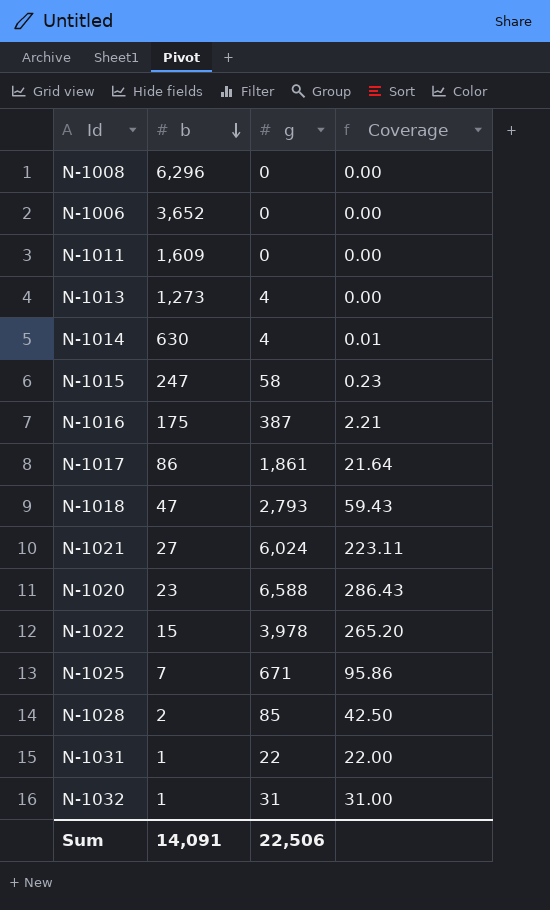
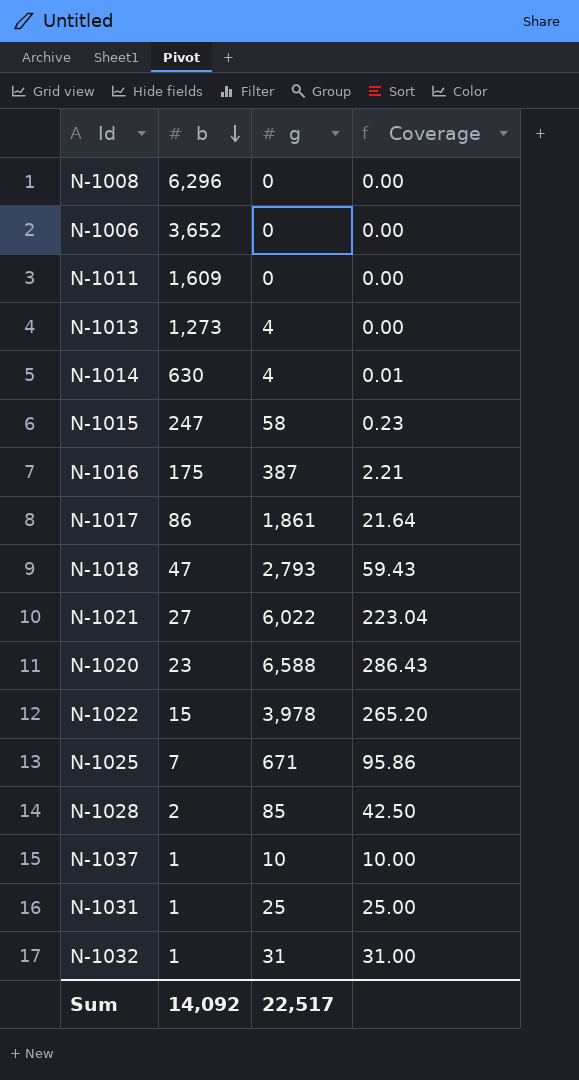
N-1021 | g: 6,024 -> 6,022
N-1021 | Coverage: 223.11 -> 223.04
row N-1037: none -> 1 | 10 | 10.00
N-1031 | g: 22 -> 25
N-1031 | Coverage: 22.00 -> 25.00
Sum | b: 14,091 -> 14,092
Sum | g: 22,506 -> 22,517

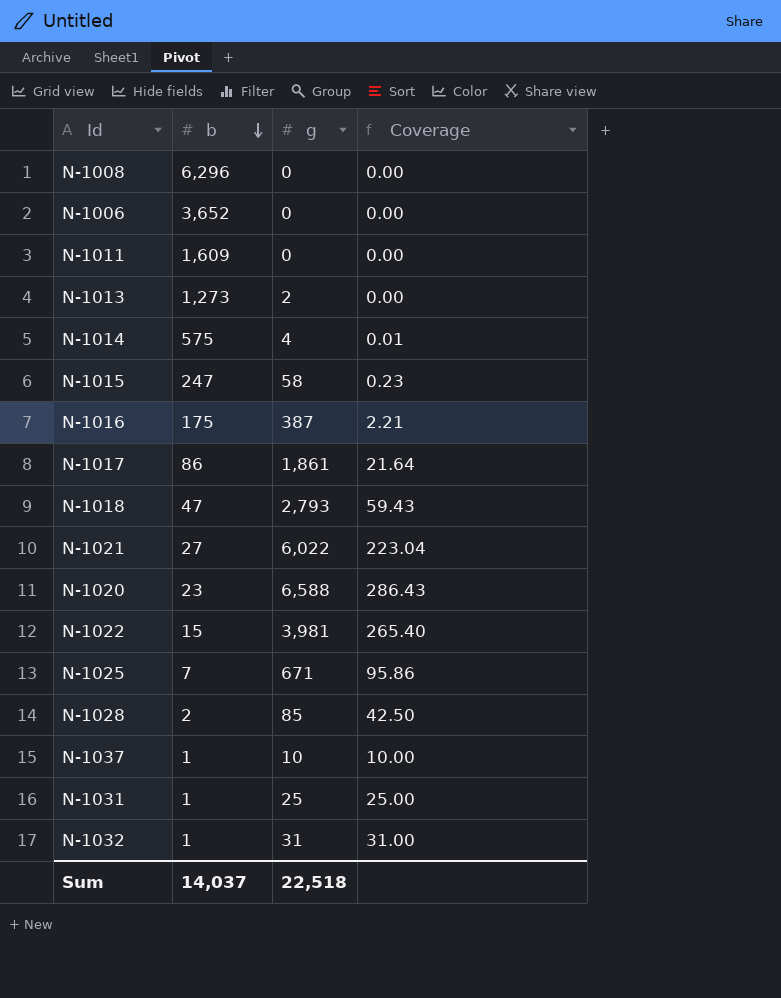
N-1013 | g: 4 -> 2
N-1014 | b: 630 -> 575
N-1022 | g: 3,978 -> 3,981
N-1022 | Coverage: 265.20 -> 265.40
Sum | b: 14,092 -> 14,037
Sum | g: 22,517 -> 22,518

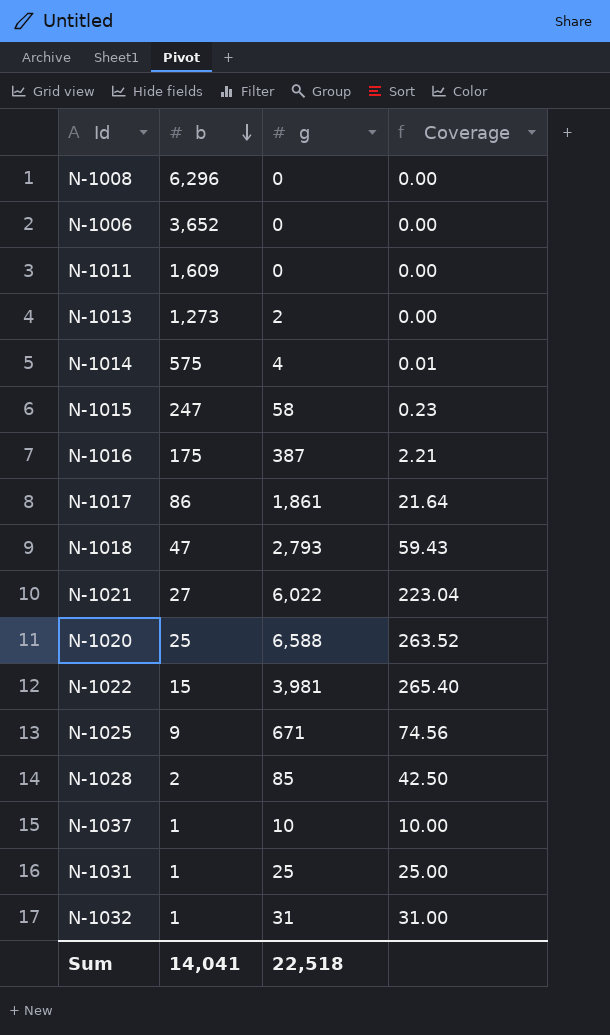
N-1020 | b: 23 -> 25
N-1020 | Coverage: 286.43 -> 263.52
N-1025 | b: 7 -> 9
N-1025 | Coverage: 95.86 -> 74.56
Sum | b: 14,037 -> 14,041

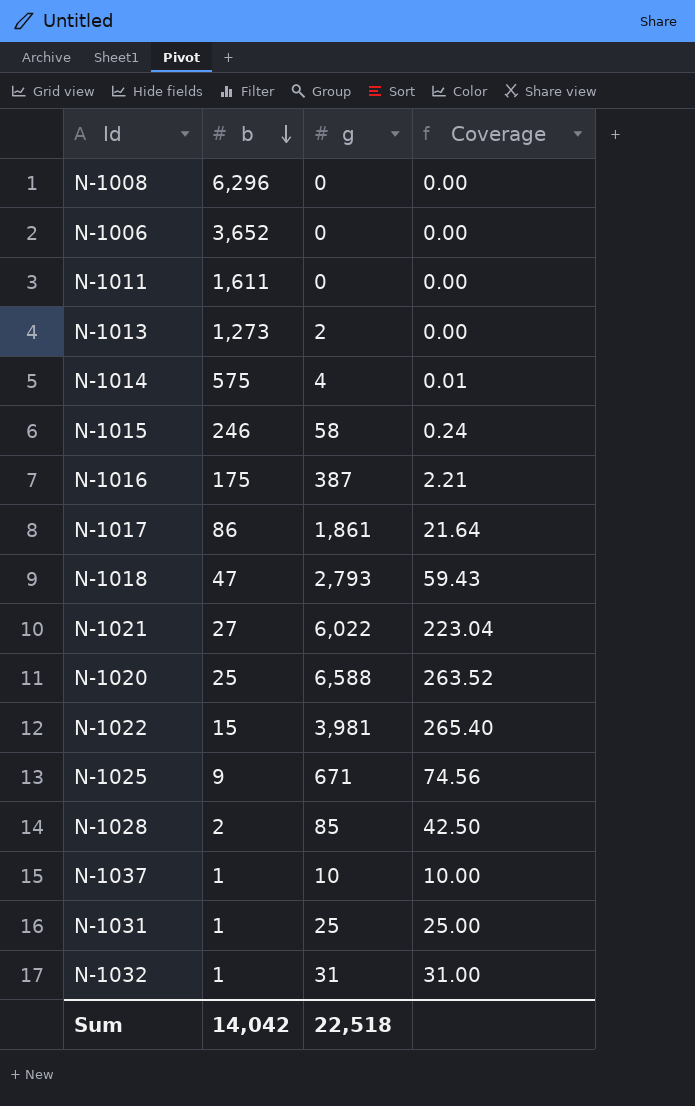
N-1011 | b: 1,609 -> 1,611
N-1015 | b: 247 -> 246
N-1015 | Coverage: 0.23 -> 0.24
Sum | b: 14,041 -> 14,042

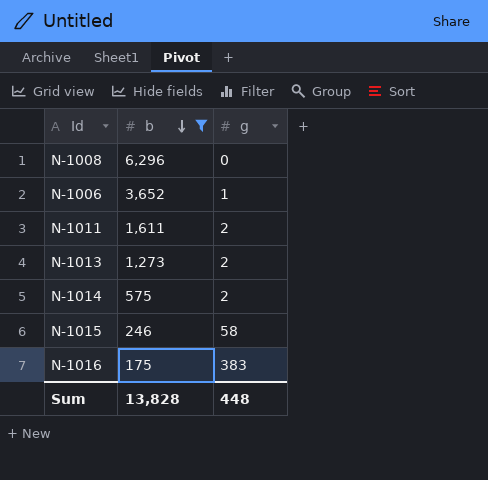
filter: none -> b >= 175
column Coverage | formula: [g] / [b] -> none
N-1006 | g: 0 -> 1
N-1011 | g: 0 -> 2
N-1014 | g: 4 -> 2
N-1016 | g: 387 -> 383
Sum | b: 14,042 -> 13,828
Sum | g: 22,518 -> 448

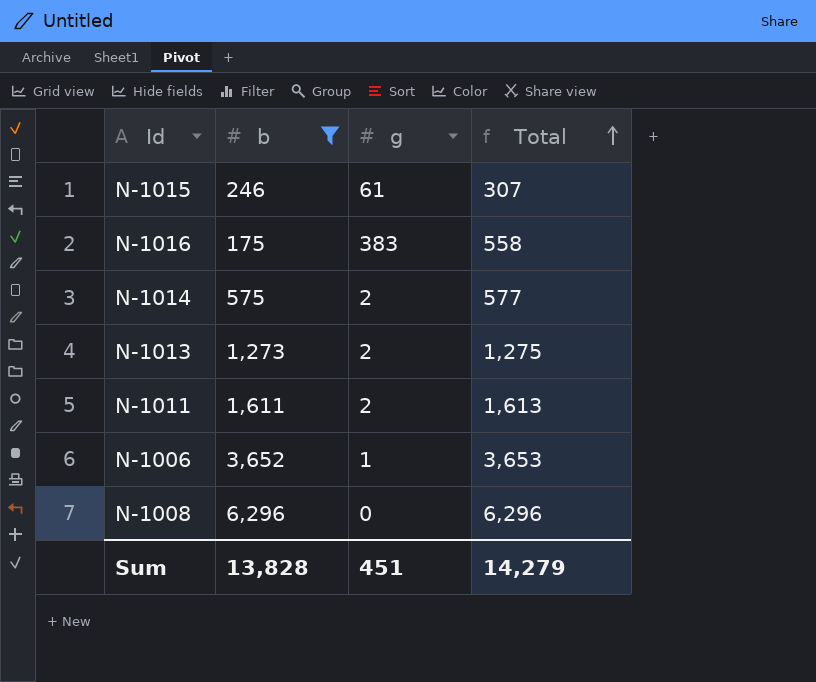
row order: b descending -> Total ascending
column Total | formula: none -> [b] + [g]
N-1015 | g: 58 -> 61
Sum | g: 448 -> 451

